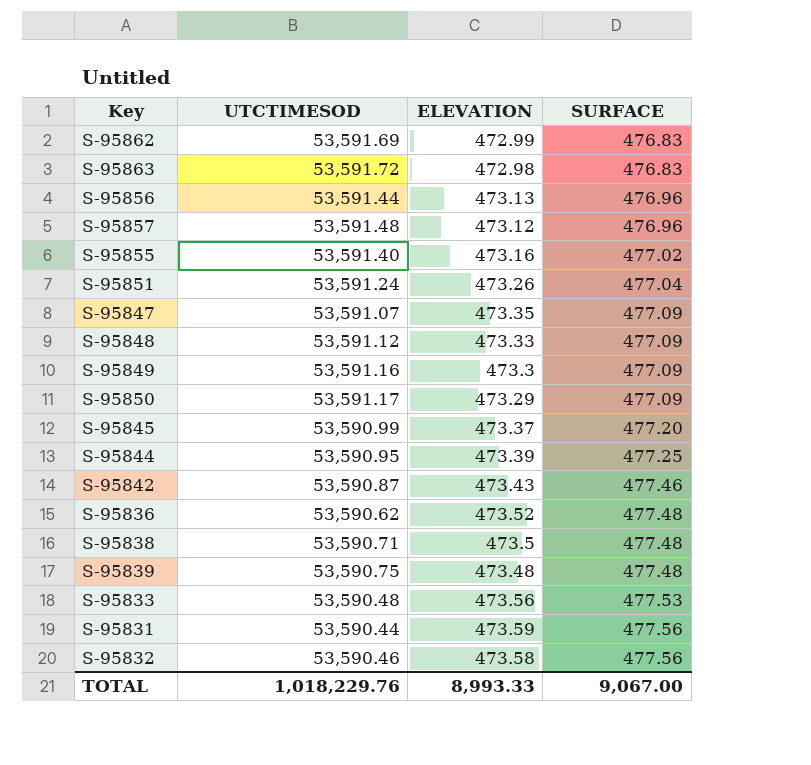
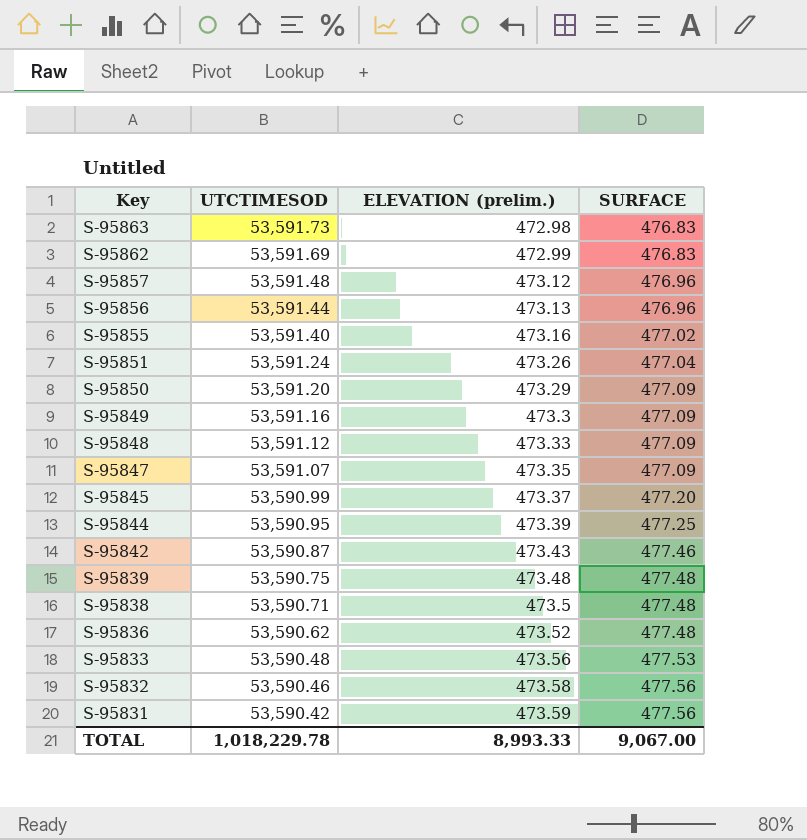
row order: SURFACE ascending -> Key descending
column name: ELEVATION -> ELEVATION (prelim.)
S-95863 | UTCTIMESOD: 53,591.72 -> 53,591.73
S-95850 | UTCTIMESOD: 53,591.17 -> 53,591.20
S-95831 | UTCTIMESOD: 53,590.44 -> 53,590.42
TOTAL | UTCTIMESOD: 1,018,229.76 -> 1,018,229.78

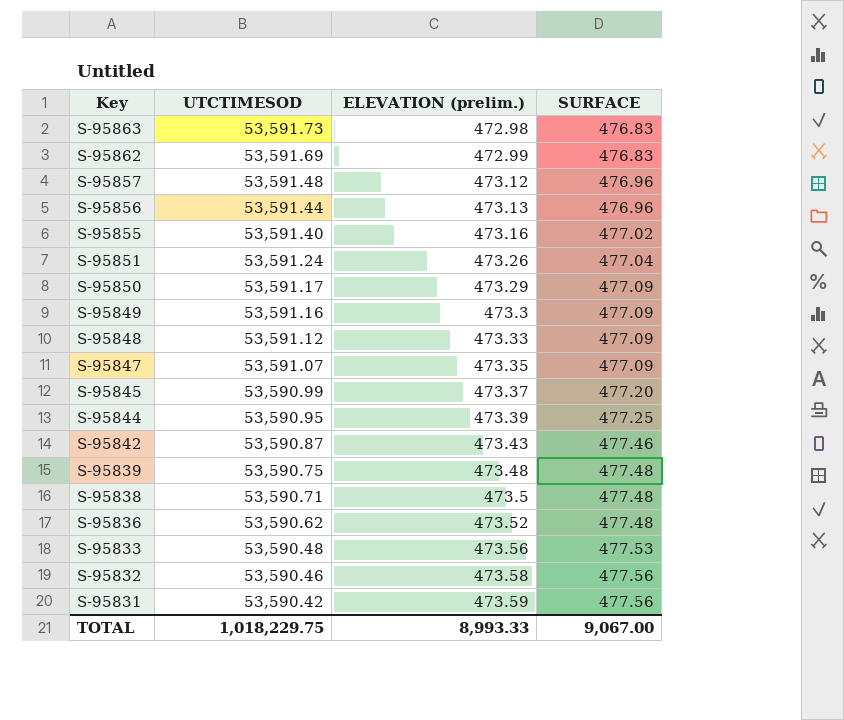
S-95850 | UTCTIMESOD: 53,591.20 -> 53,591.17
TOTAL | UTCTIMESOD: 1,018,229.78 -> 1,018,229.75

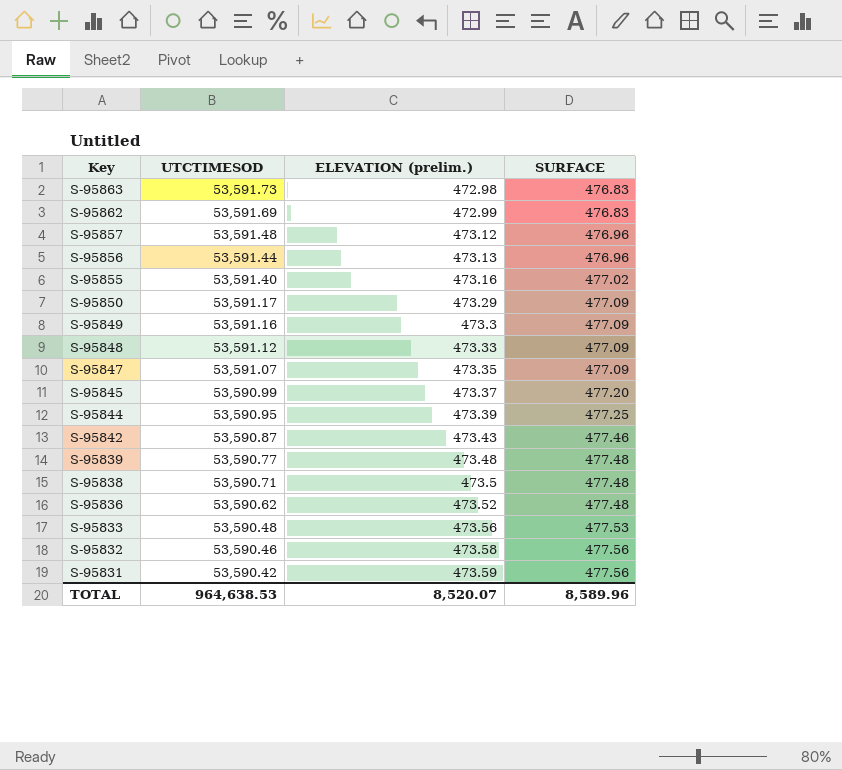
row S-95851: 53,591.24 | 473.26 | 477.04 -> none
S-95839 | UTCTIMESOD: 53,590.75 -> 53,590.77
TOTAL | UTCTIMESOD: 1,018,229.75 -> 964,638.53
TOTAL | ELEVATION (prelim.): 8,993.33 -> 8,520.07
TOTAL | SURFACE: 9,067.00 -> 8,589.96

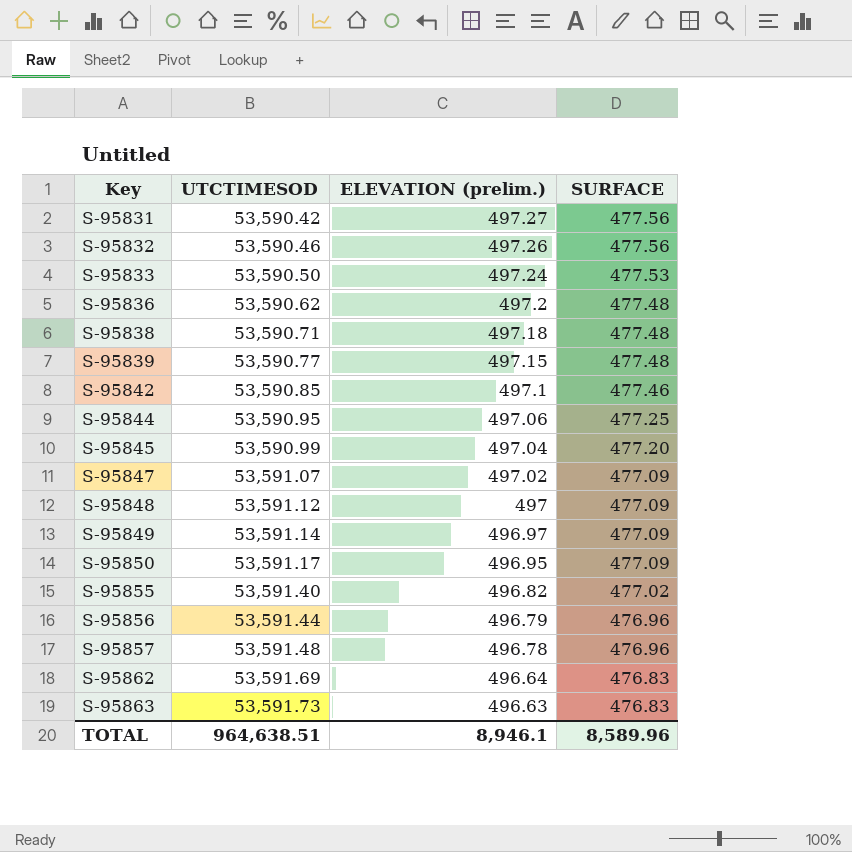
row order: Key descending -> Key ascending
S-95831 | ELEVATION (prelim.): 473.59 -> 497.27
S-95832 | ELEVATION (prelim.): 473.58 -> 497.26
S-95833 | UTCTIMESOD: 53,590.48 -> 53,590.50
S-95833 | ELEVATION (prelim.): 473.56 -> 497.24
S-95836 | ELEVATION (prelim.): 473.52 -> 497.2
S-95838 | ELEVATION (prelim.): 473.5 -> 497.18
S-95839 | ELEVATION (prelim.): 473.48 -> 497.15
S-95842 | UTCTIMESOD: 53,590.87 -> 53,590.85
S-95842 | ELEVATION (prelim.): 473.43 -> 497.1
S-95844 | ELEVATION (prelim.): 473.39 -> 497.06
S-95845 | ELEVATION (prelim.): 473.37 -> 497.04
S-95847 | ELEVATION (prelim.): 473.35 -> 497.02
S-95848 | ELEVATION (prelim.): 473.33 -> 497
S-95849 | UTCTIMESOD: 53,591.16 -> 53,591.14
S-95849 | ELEVATION (prelim.): 473.3 -> 496.97
S-95850 | ELEVATION (prelim.): 473.29 -> 496.95
S-95855 | ELEVATION (prelim.): 473.16 -> 496.82
S-95856 | ELEVATION (prelim.): 473.13 -> 496.79
S-95857 | ELEVATION (prelim.): 473.12 -> 496.78
S-95862 | ELEVATION (prelim.): 472.99 -> 496.64
S-95863 | ELEVATION (prelim.): 472.98 -> 496.63
TOTAL | UTCTIMESOD: 964,638.53 -> 964,638.51
TOTAL | ELEVATION (prelim.): 8,520.07 -> 8,946.1

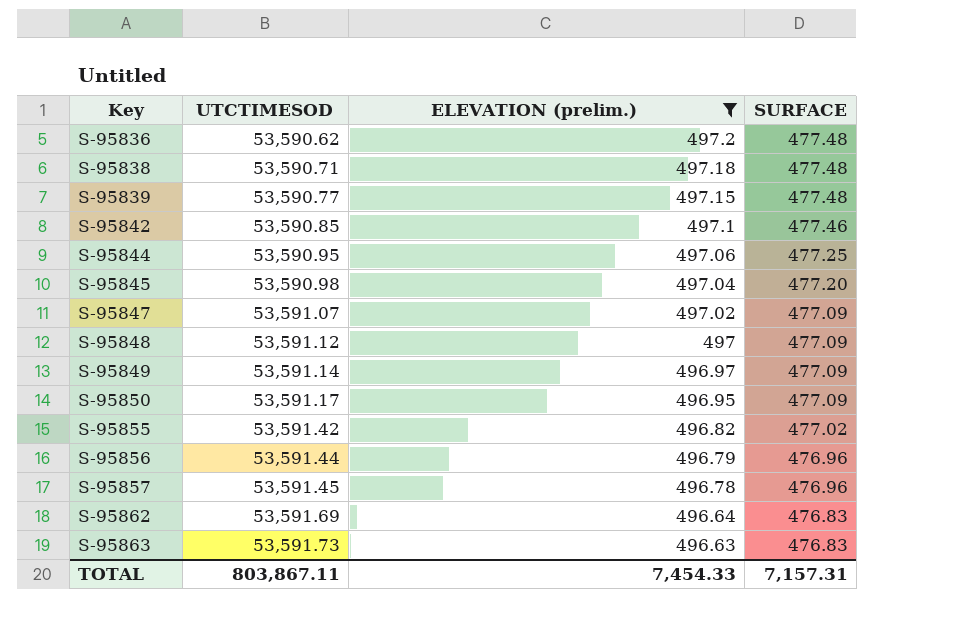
filter: none -> ELEVATION (prelim.) <= 497.2
S-95845 | UTCTIMESOD: 53,590.99 -> 53,590.98
S-95855 | UTCTIMESOD: 53,591.40 -> 53,591.42
S-95857 | UTCTIMESOD: 53,591.48 -> 53,591.45
TOTAL | UTCTIMESOD: 964,638.51 -> 803,867.11
TOTAL | ELEVATION (prelim.): 8,946.1 -> 7,454.33
TOTAL | SURFACE: 8,589.96 -> 7,157.31

